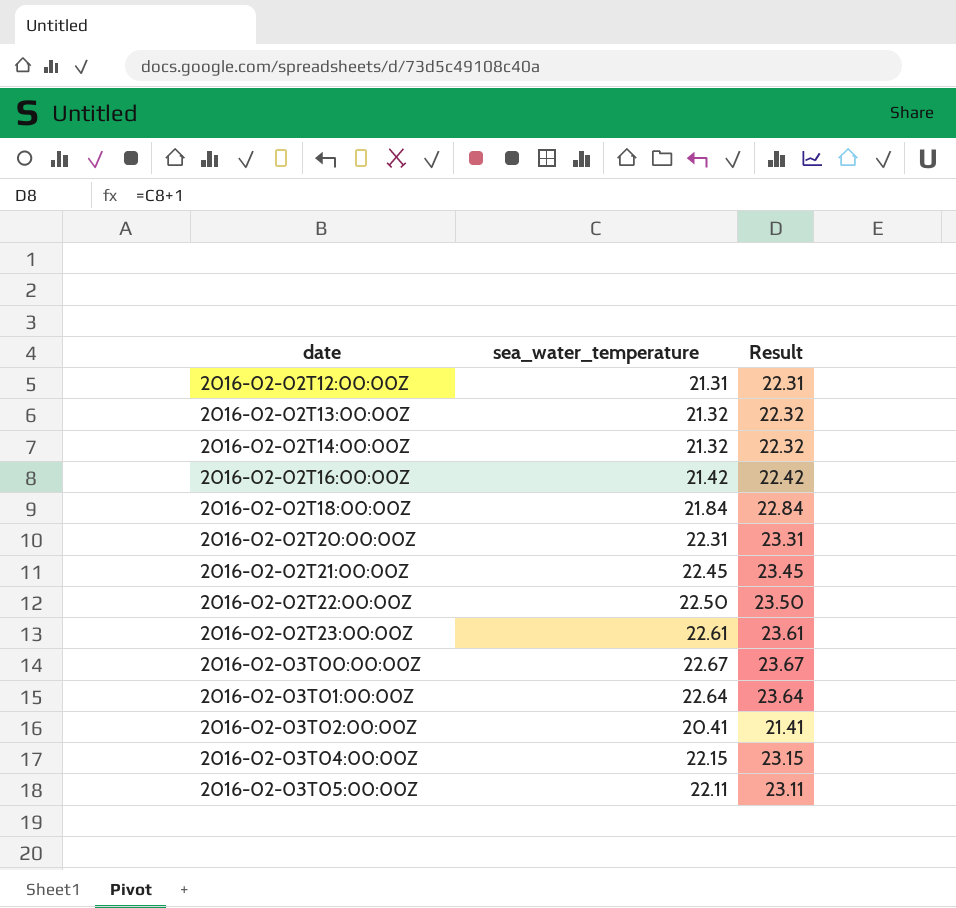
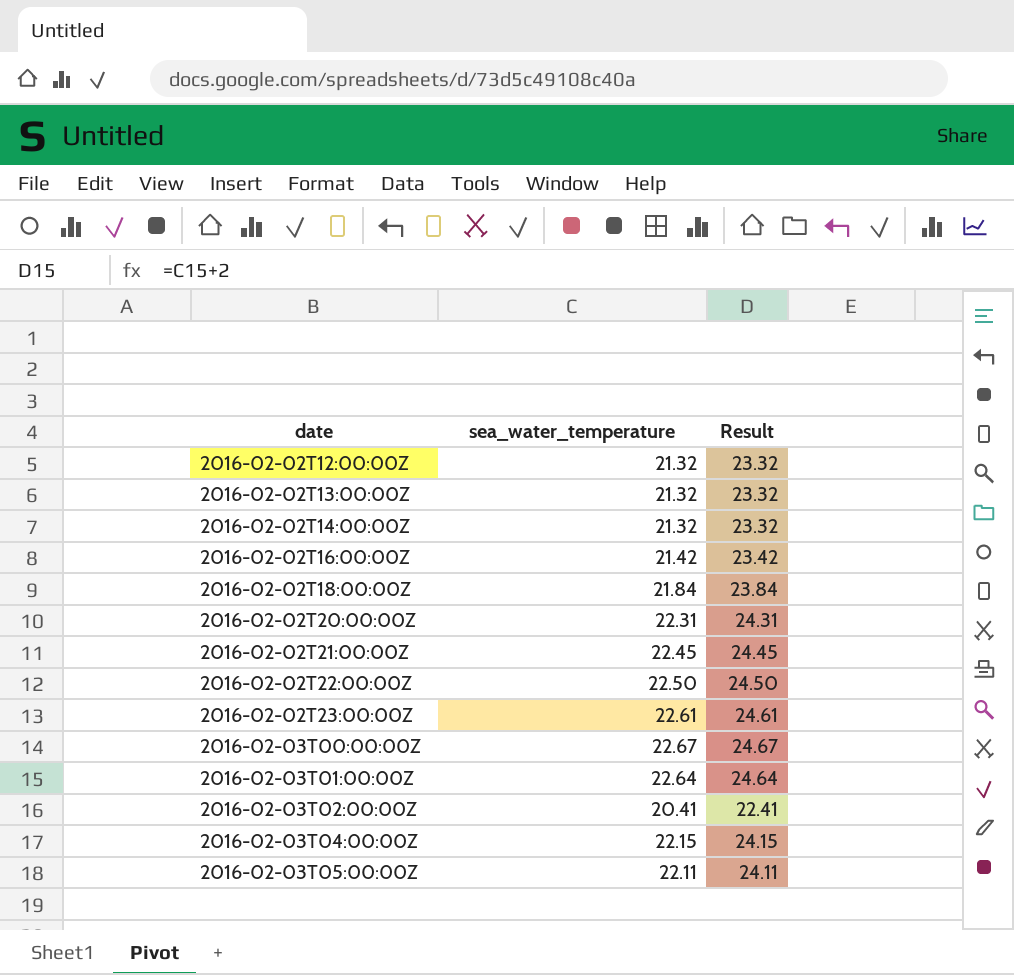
column Result | formula: [sea_water_temperature] + 1 -> [sea_water_temperature] + 2
2016-02-02T12:00:00Z | sea_water_temperature: 21.31 -> 21.32

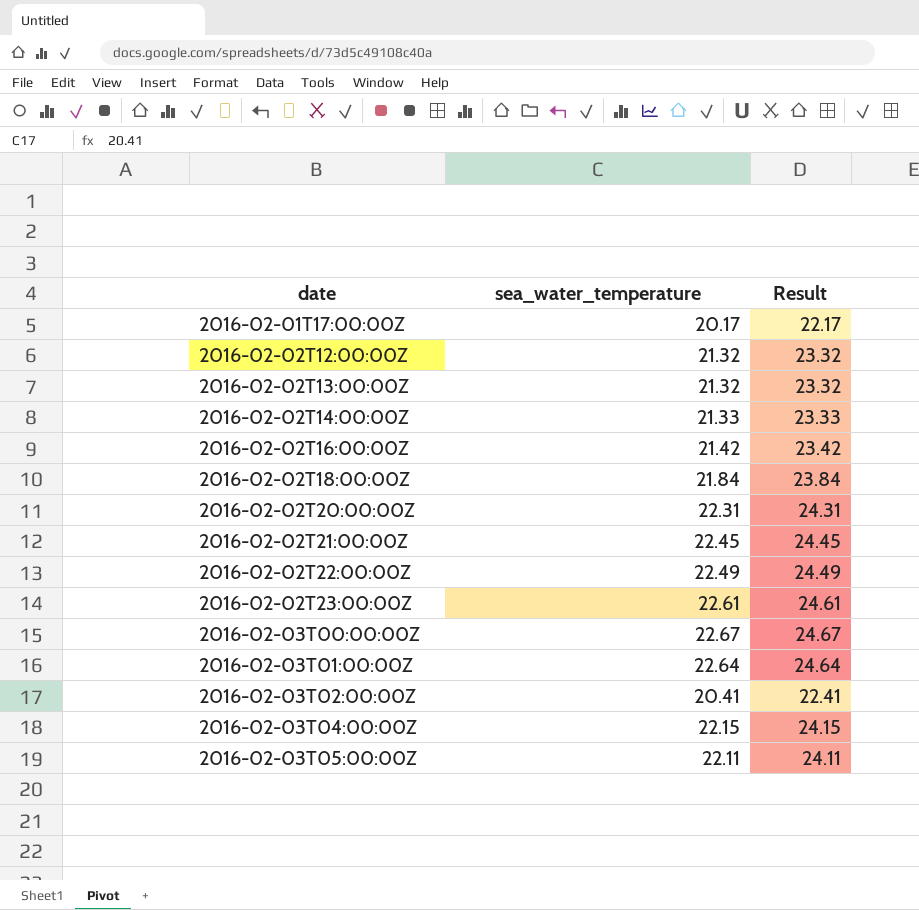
row 2016-02-01T17:00:00Z: none -> 20.17 | 22.17
2016-02-02T14:00:00Z | sea_water_temperature: 21.32 -> 21.33
2016-02-02T14:00:00Z | Result: 23.32 -> 23.33
2016-02-02T22:00:00Z | sea_water_temperature: 22.50 -> 22.49
2016-02-02T22:00:00Z | Result: 24.50 -> 24.49

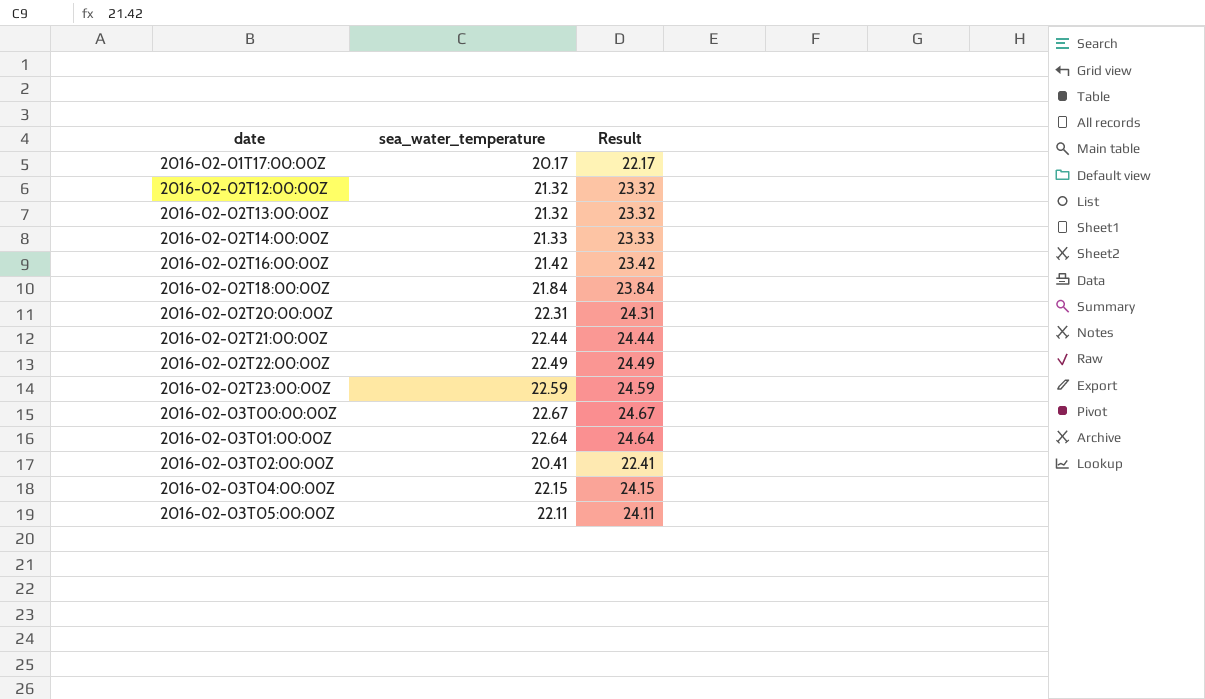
2016-02-02T21:00:00Z | sea_water_temperature: 22.45 -> 22.44
2016-02-02T21:00:00Z | Result: 24.45 -> 24.44
2016-02-02T23:00:00Z | sea_water_temperature: 22.61 -> 22.59
2016-02-02T23:00:00Z | Result: 24.61 -> 24.59

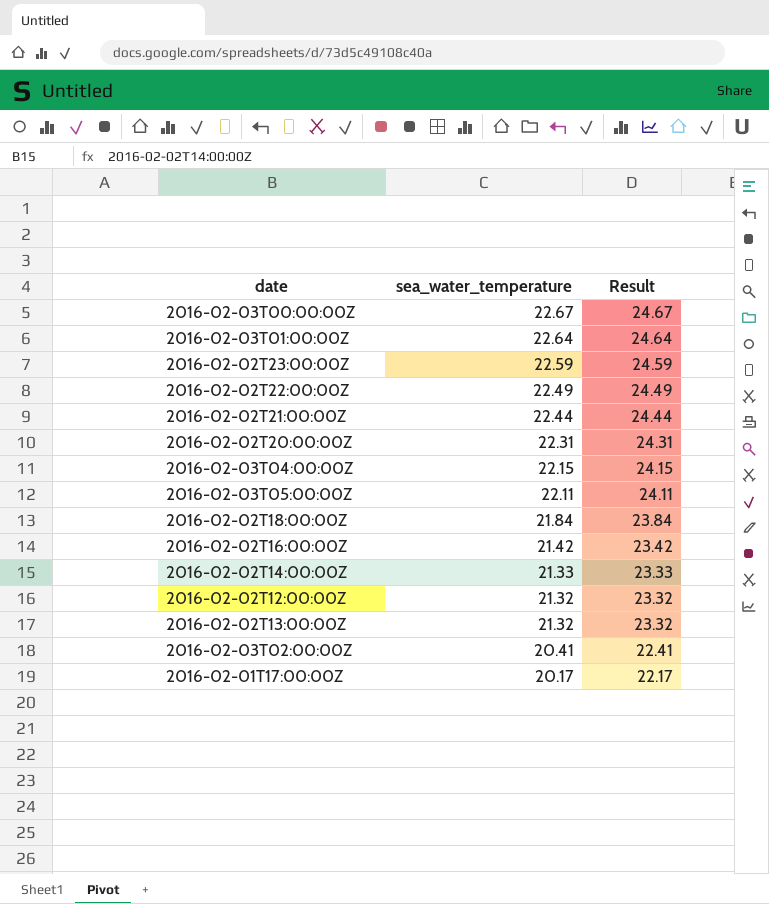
row order: date ascending -> sea_water_temperature descending

